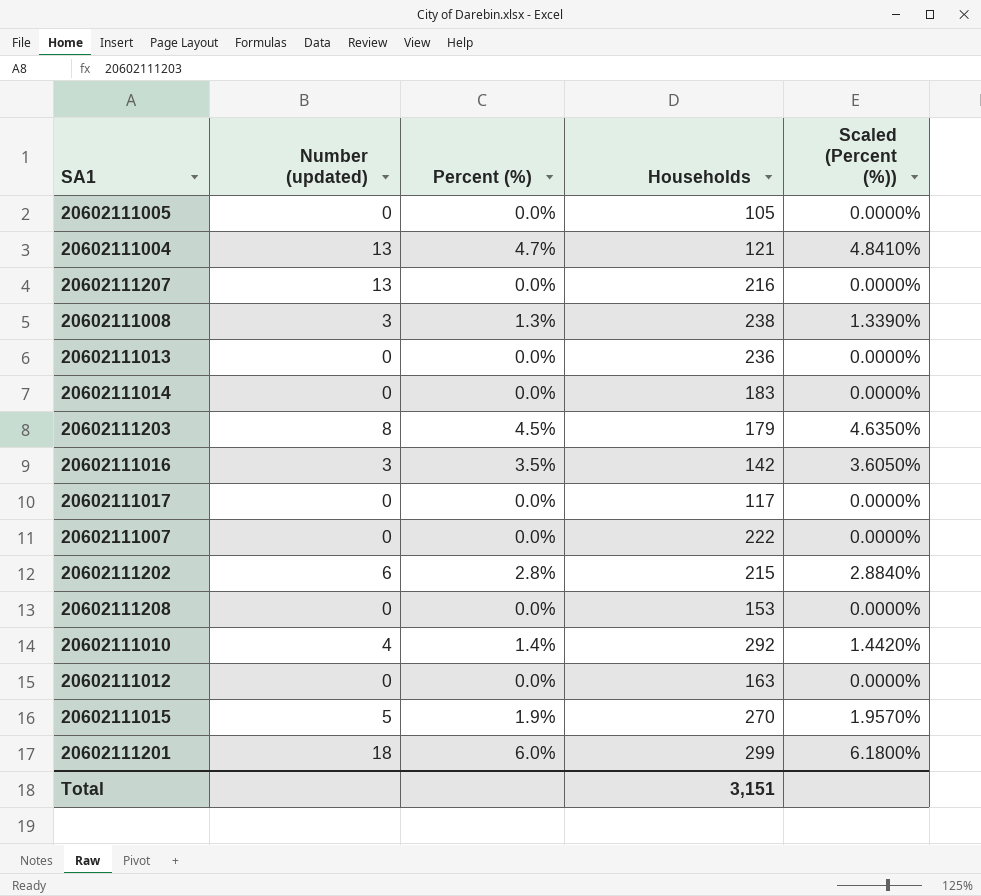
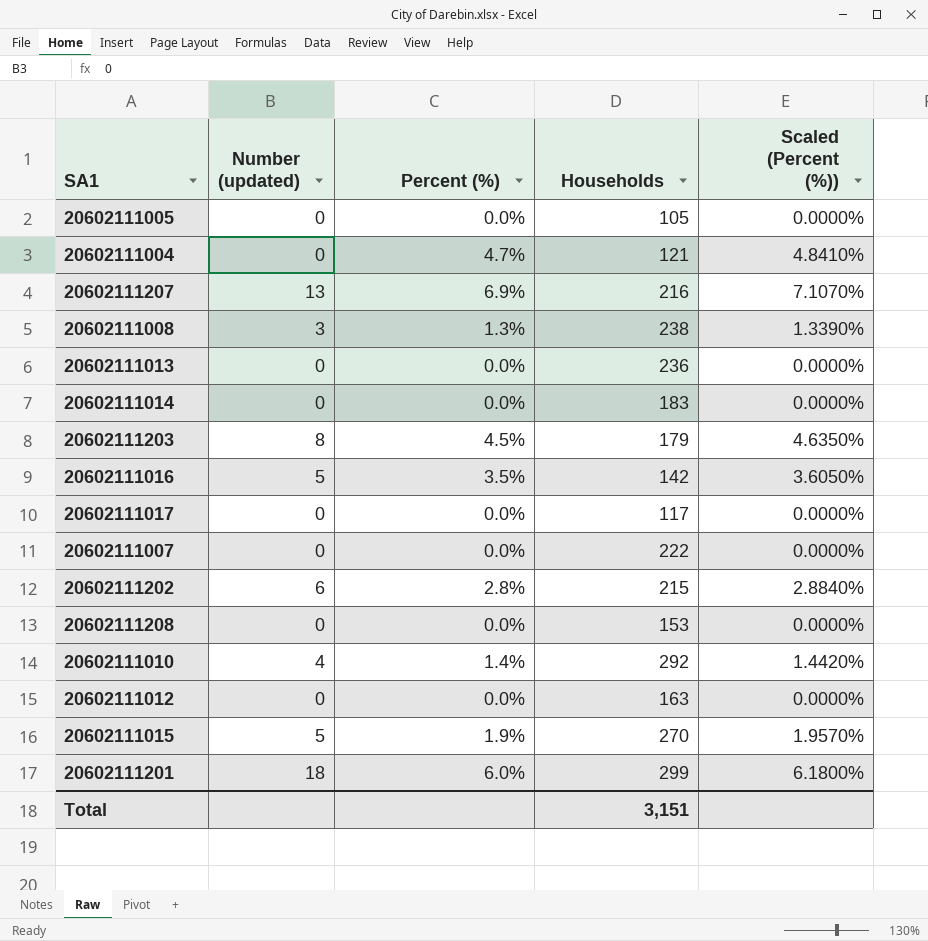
20602111004 | Number (updated): 13 -> 0
20602111207 | Percent (%): 0.0% -> 6.9%
20602111207 | Scaled (Percent (%)): 0.0000% -> 7.1070%
20602111016 | Number (updated): 3 -> 5

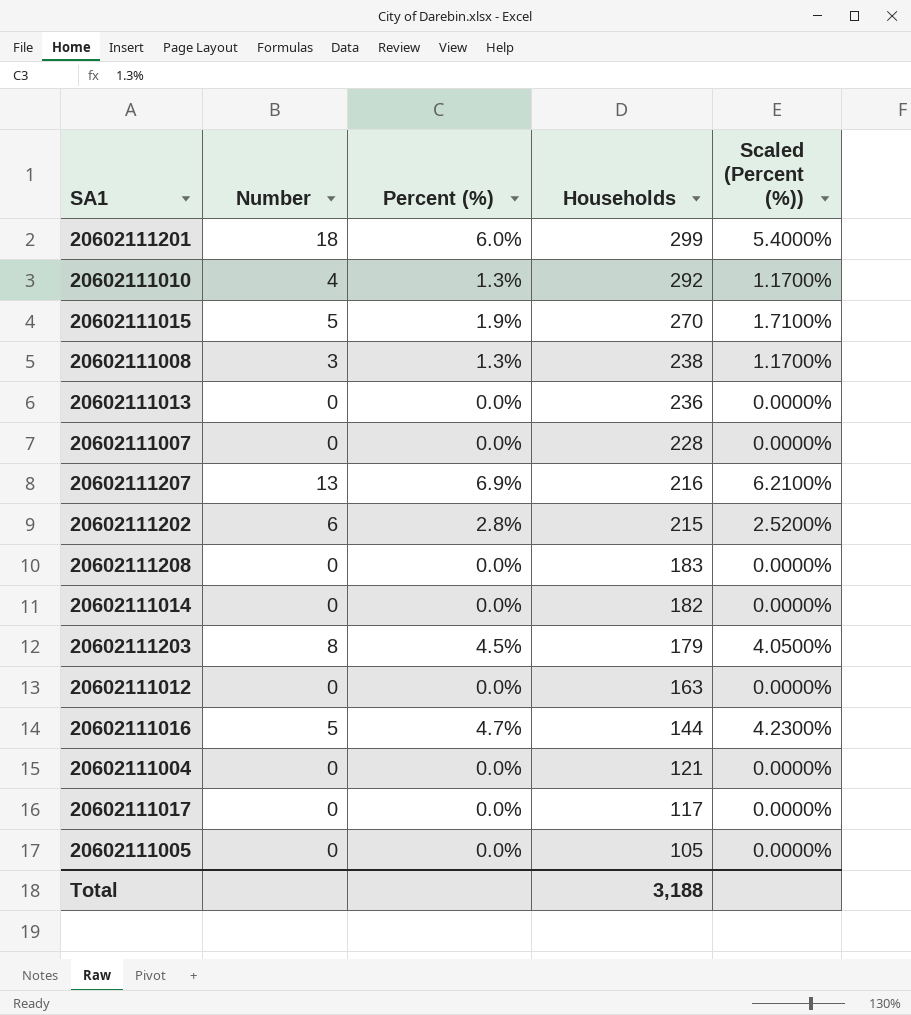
row order: none -> Households descending
column name: Number (updated) -> Number
column Scaled (Percent (%)) | formula: [Percent (%)] * 1.03 -> [Percent (%)] * 0.9
20602111010 | Percent (%): 1.4% -> 1.3%
20602111007 | Households: 222 -> 228
20602111208 | Households: 153 -> 183
20602111014 | Households: 183 -> 182
20602111016 | Percent (%): 3.5% -> 4.7%
20602111016 | Households: 142 -> 144
20602111004 | Percent (%): 4.7% -> 0.0%
Total | Households: 3,151 -> 3,188

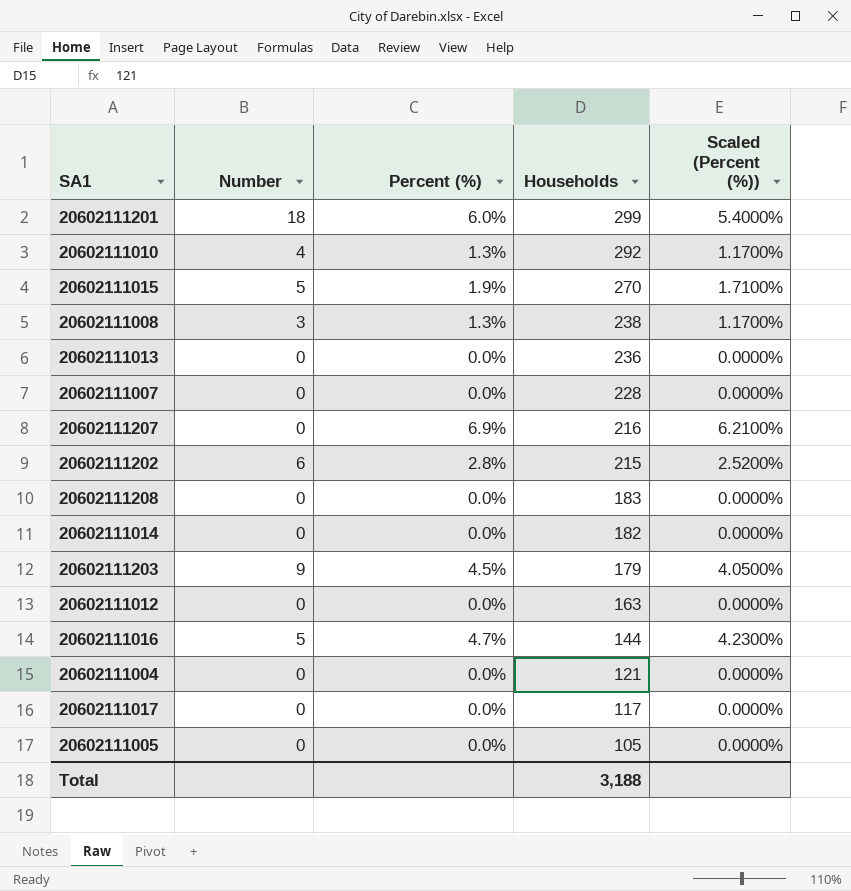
20602111207 | Number: 13 -> 0
20602111203 | Number: 8 -> 9

